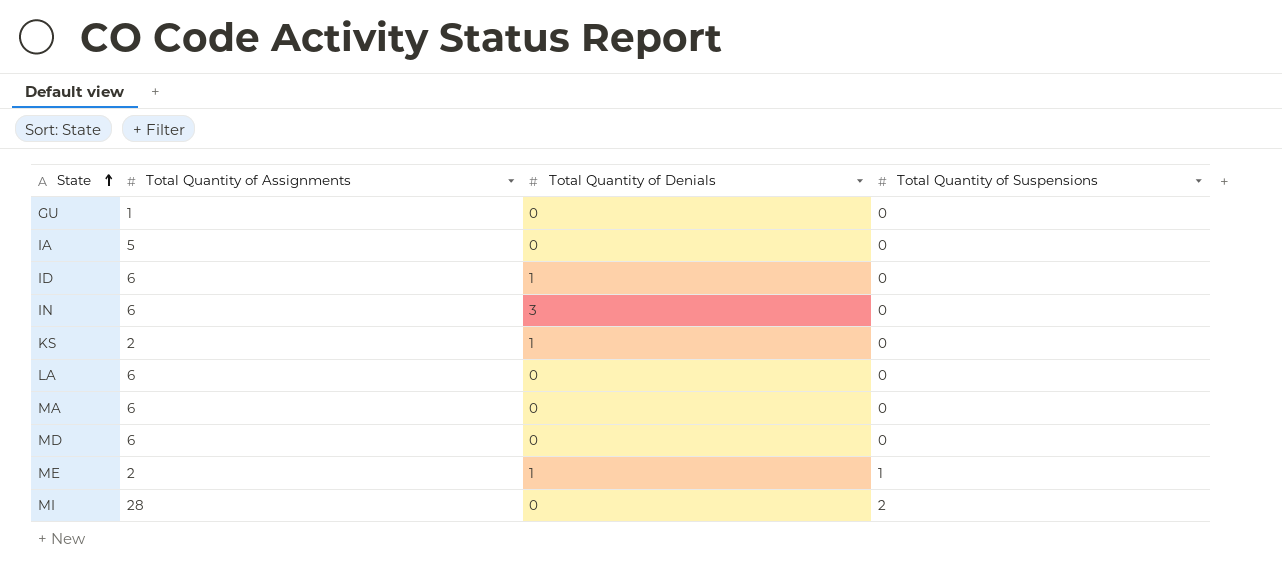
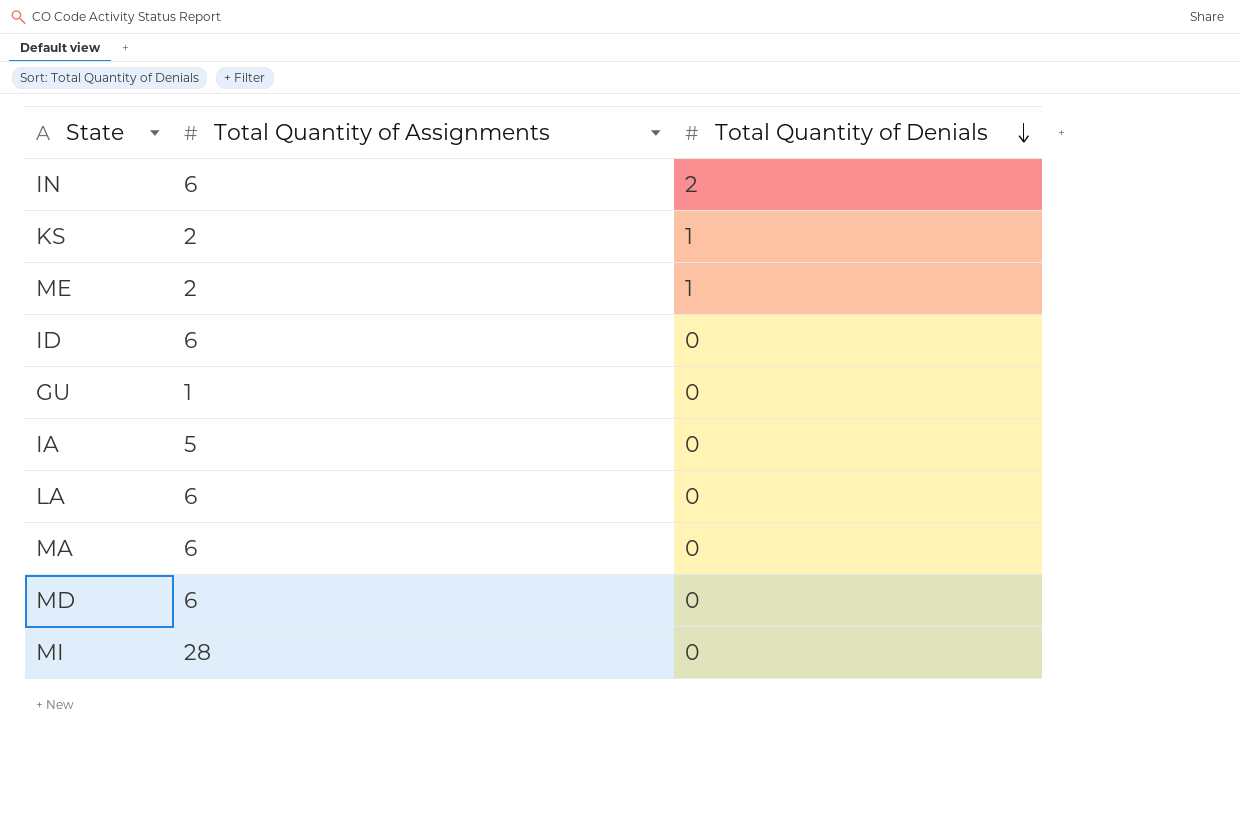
row order: State ascending -> Total Quantity of Denials descending
column Total Quantity of Suspensions | position: 4 -> none
IN | Total Quantity of Denials: 3 -> 2
ID | Total Quantity of Denials: 1 -> 0

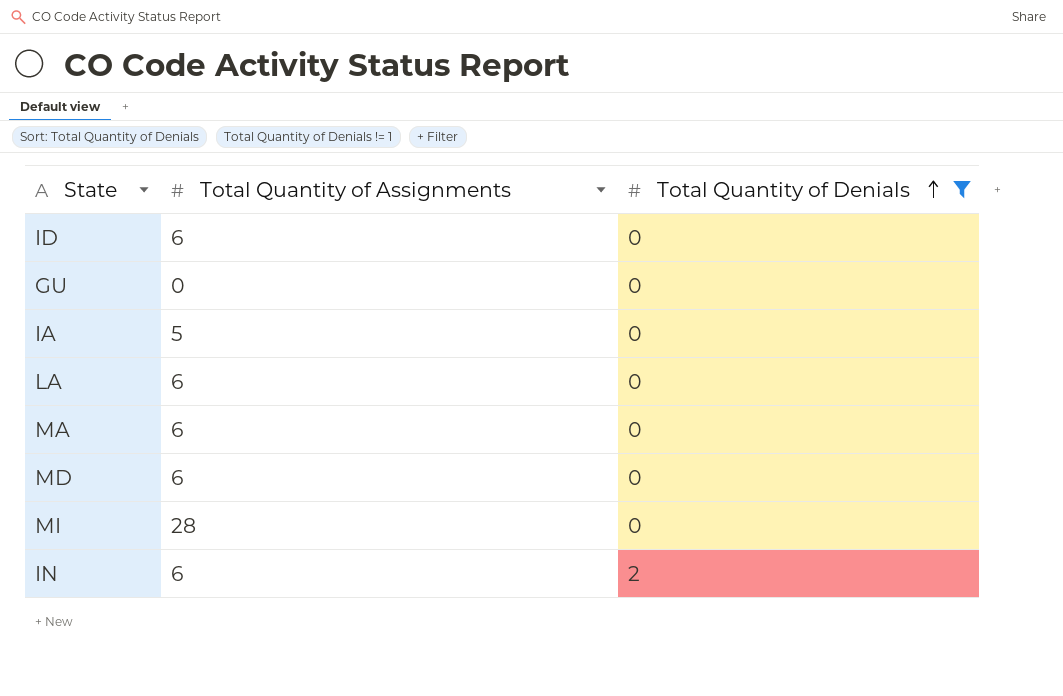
filter: none -> Total Quantity of Denials != 1
row order: Total Quantity of Denials descending -> Total Quantity of Denials ascending
GU | Total Quantity of Assignments: 1 -> 0

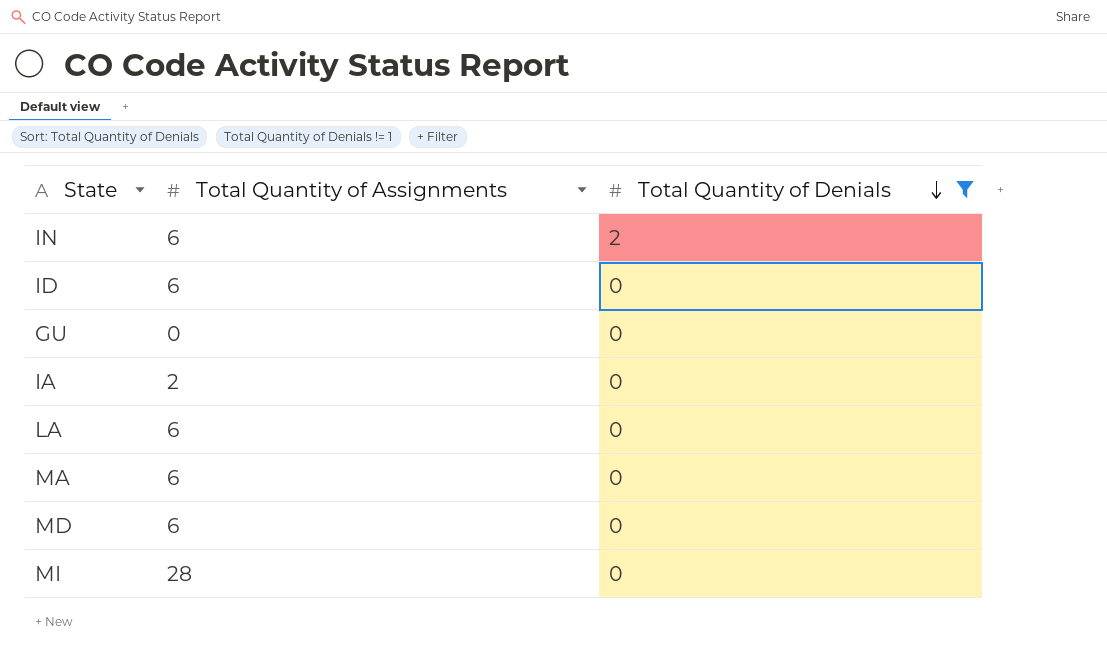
row order: Total Quantity of Denials ascending -> Total Quantity of Denials descending
IA | Total Quantity of Assignments: 5 -> 2

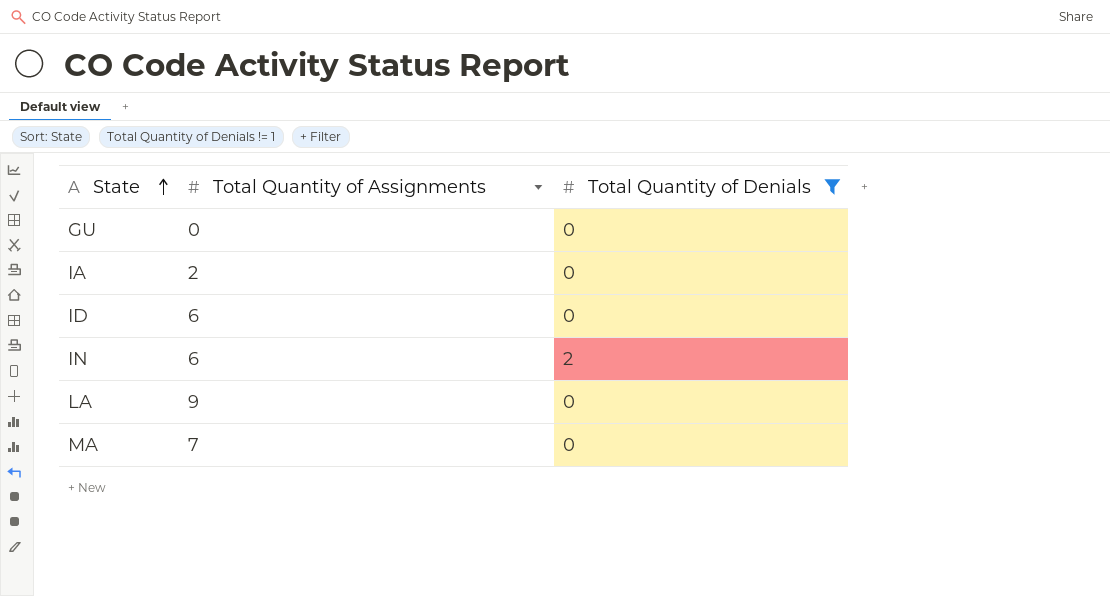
row order: Total Quantity of Denials descending -> State ascending
row MD: 6 | 0 -> none
row MI: 28 | 0 -> none
LA | Total Quantity of Assignments: 6 -> 9
MA | Total Quantity of Assignments: 6 -> 7

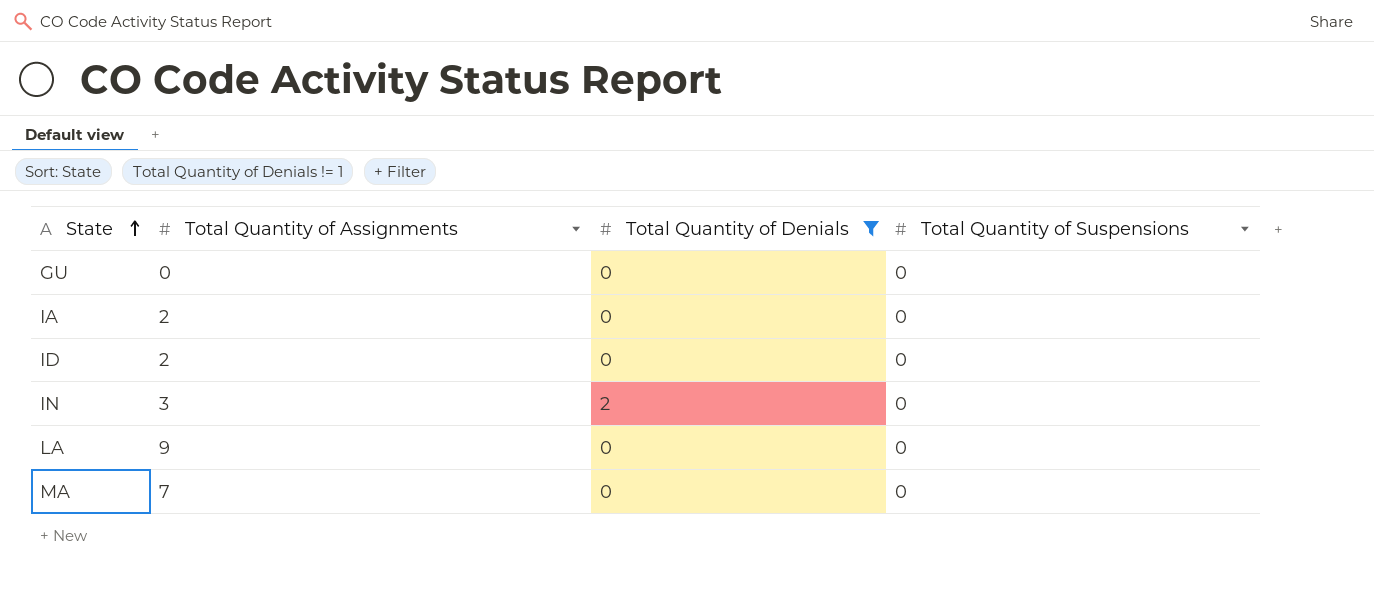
column Total Quantity of Suspensions | position: none -> 4
ID | Total Quantity of Assignments: 6 -> 2
IN | Total Quantity of Assignments: 6 -> 3

